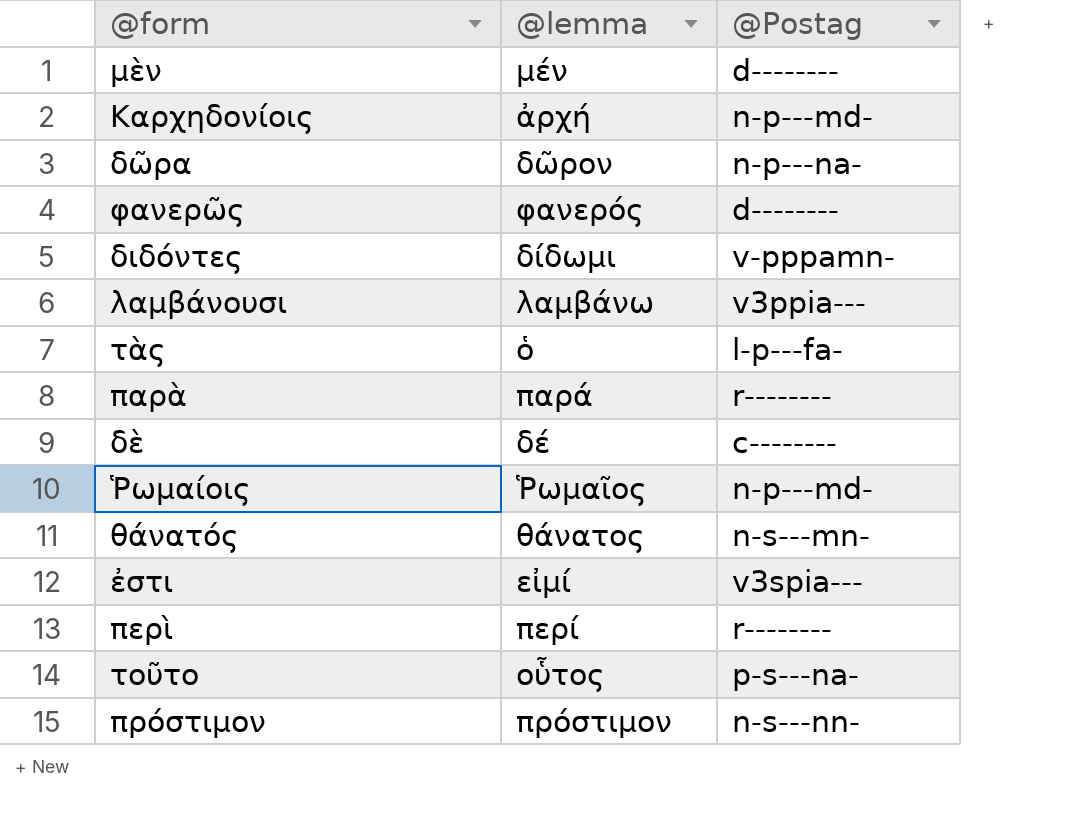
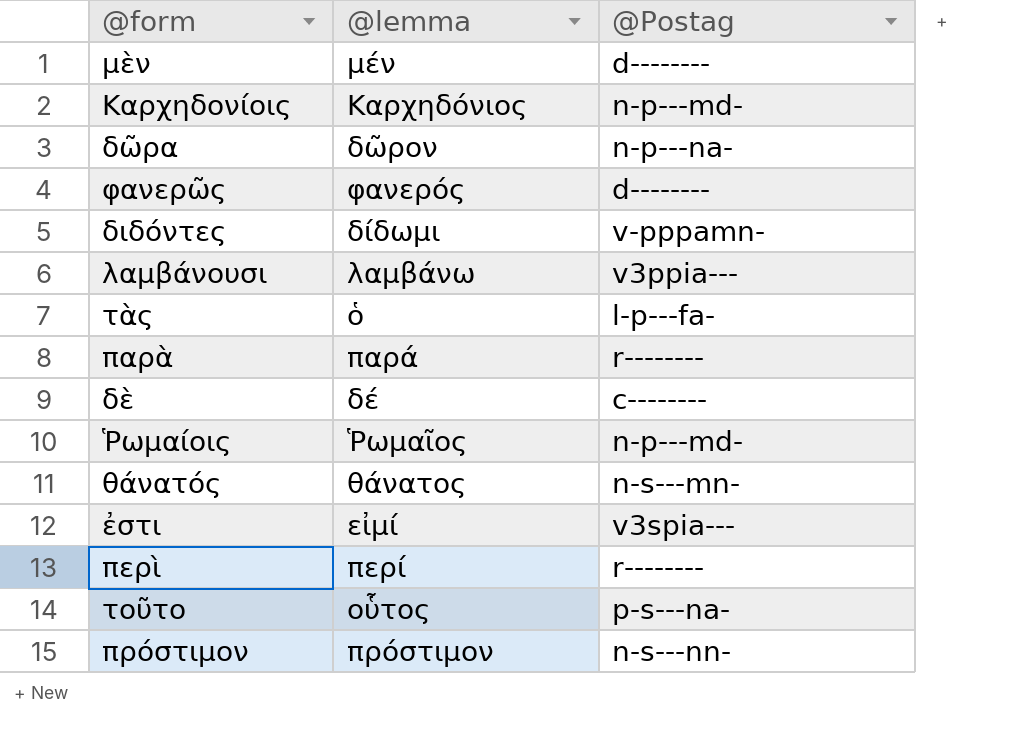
Καρχηδονίοις | @lemma: ἀρχή -> Καρχηδόνιος

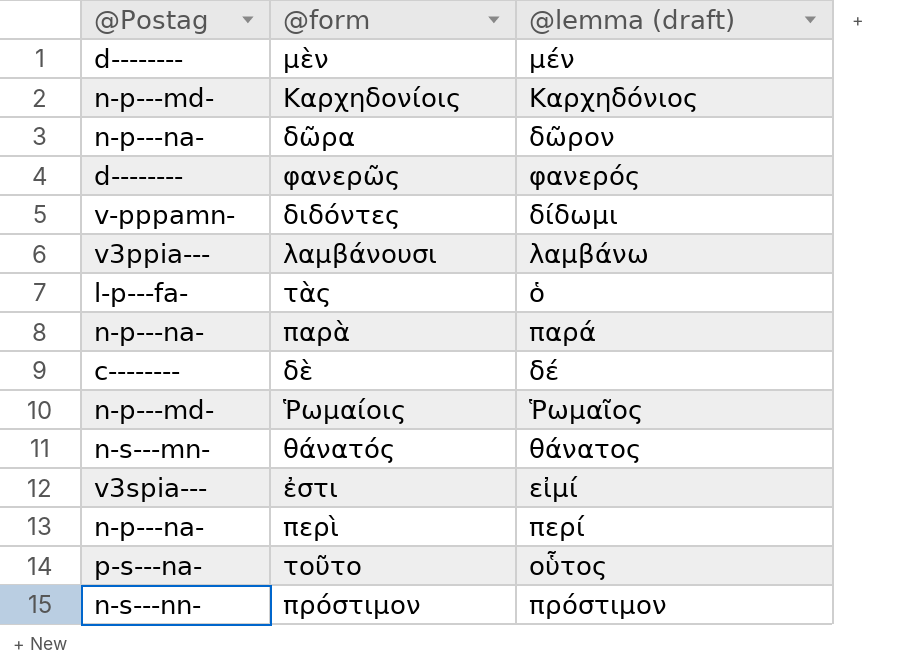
column @Postag | position: 3 -> 1
column name: @lemma -> @lemma (draft)
παρὰ | @Postag: r-------- -> n-p---na-
περὶ | @Postag: r-------- -> n-p---na-

